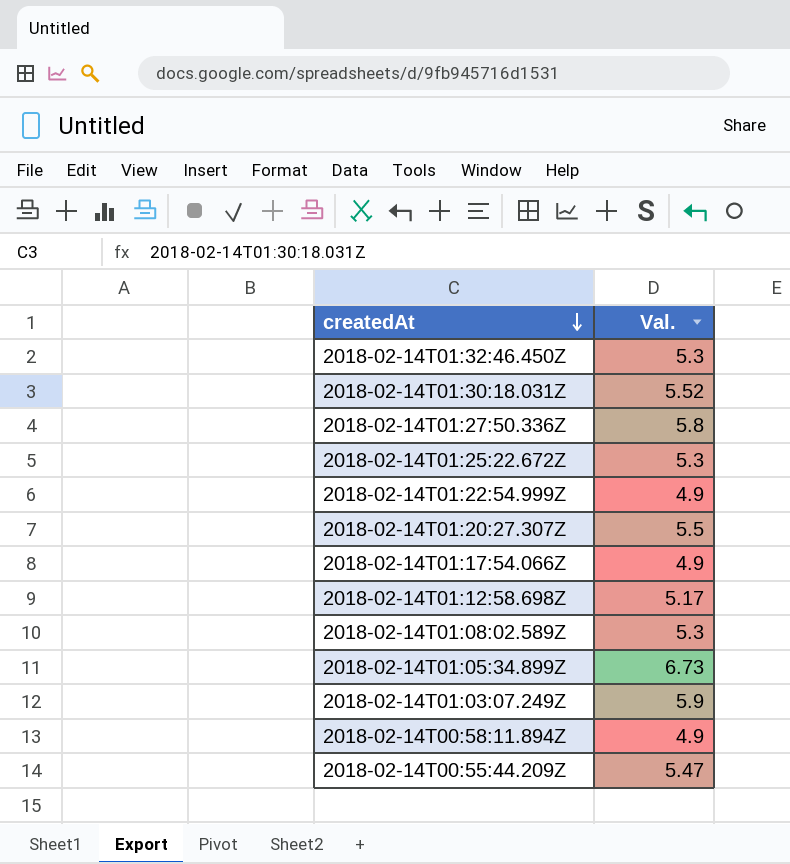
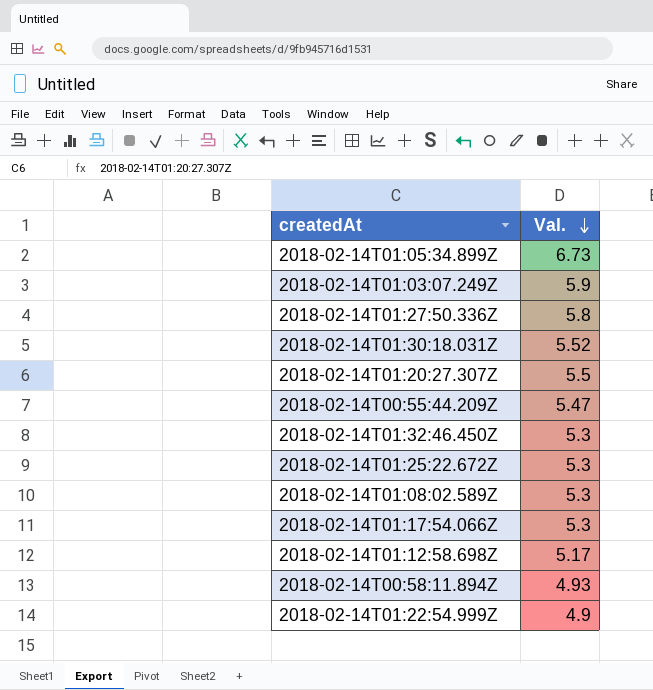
row order: createdAt descending -> Val. descending
2018-02-14T01:17:54.066Z | Val.: 4.9 -> 5.3
2018-02-14T00:58:11.894Z | Val.: 4.9 -> 4.93

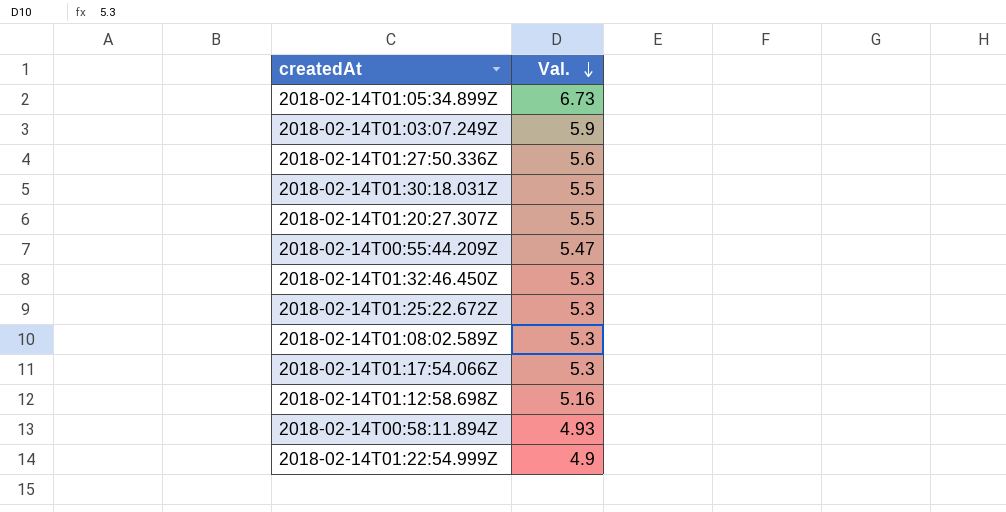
2018-02-14T01:27:50.336Z | Val.: 5.8 -> 5.6
2018-02-14T01:30:18.031Z | Val.: 5.52 -> 5.5
2018-02-14T01:12:58.698Z | Val.: 5.17 -> 5.16

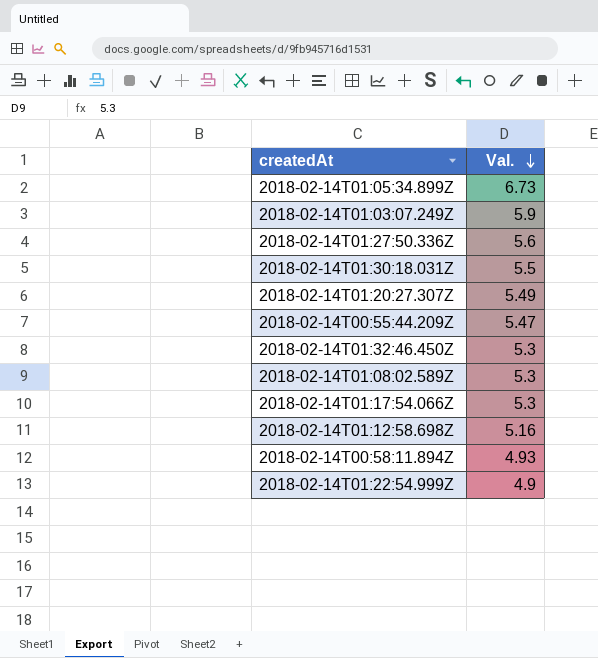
row 2018-02-14T01:25:22.672Z: 5.3 -> none
2018-02-14T01:20:27.307Z | Val.: 5.5 -> 5.49

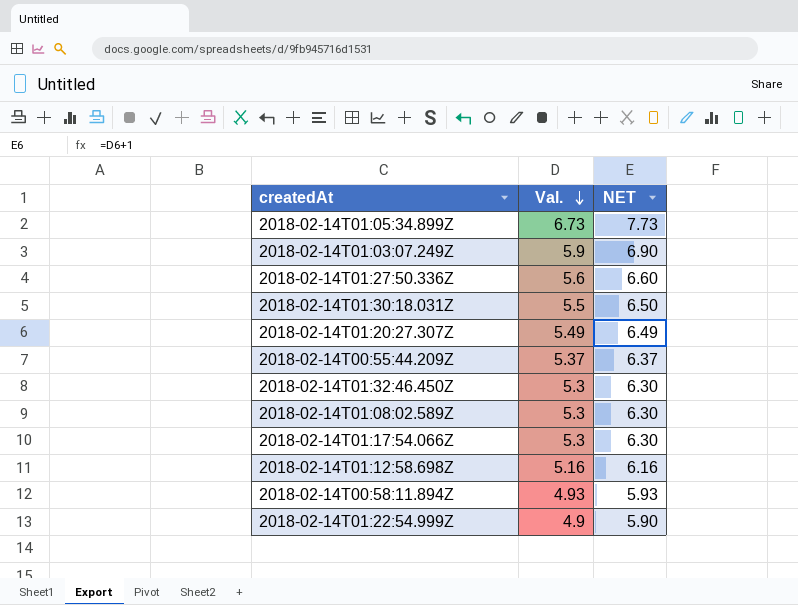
column NET | formula: none -> [Val.] + 1
2018-02-14T00:55:44.209Z | Val.: 5.47 -> 5.37

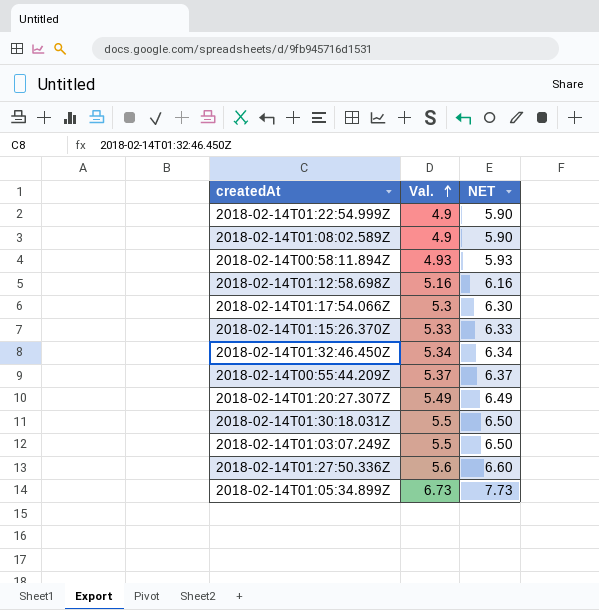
row order: Val. descending -> Val. ascending
2018-02-14T01:08:02.589Z | Val.: 5.3 -> 4.9
2018-02-14T01:08:02.589Z | NET: 6.30 -> 5.90
row 2018-02-14T01:15:26.370Z: none -> 5.33 | 6.33
2018-02-14T01:32:46.450Z | Val.: 5.3 -> 5.34
2018-02-14T01:32:46.450Z | NET: 6.30 -> 6.34
2018-02-14T01:03:07.249Z | Val.: 5.9 -> 5.5
2018-02-14T01:03:07.249Z | NET: 6.90 -> 6.50

